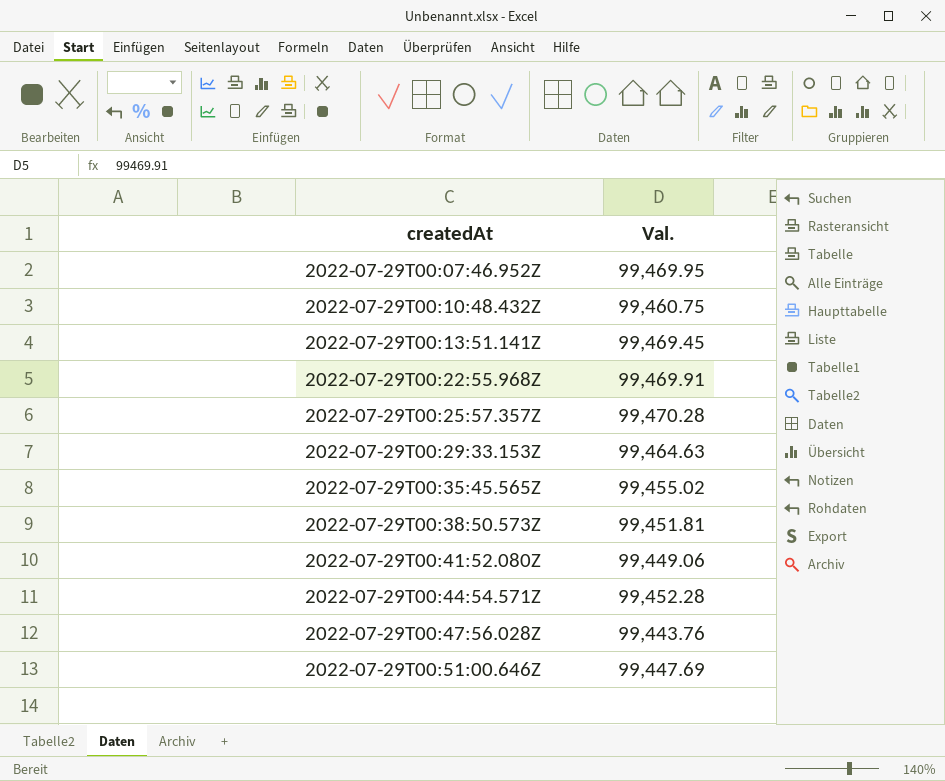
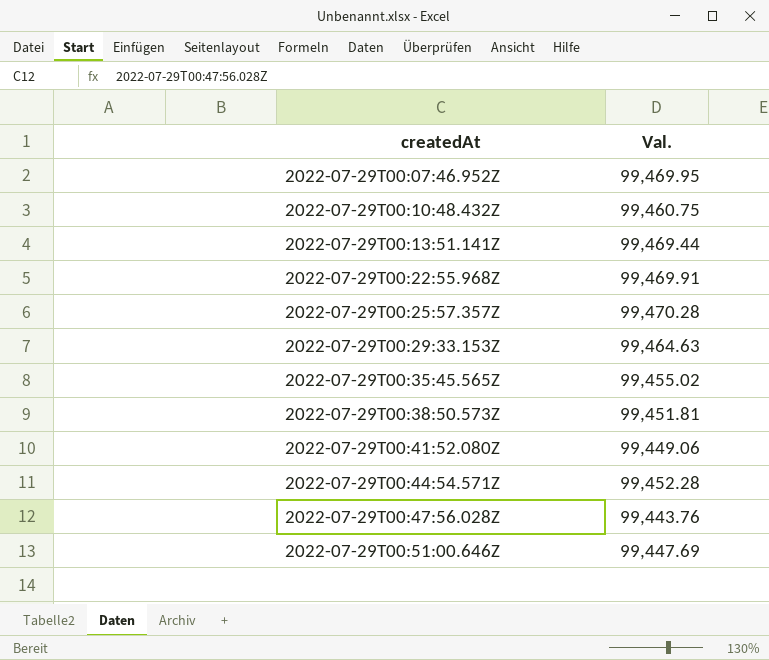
2022-07-29T00:13:51.141Z | Val.: 99,469.45 -> 99,469.44

